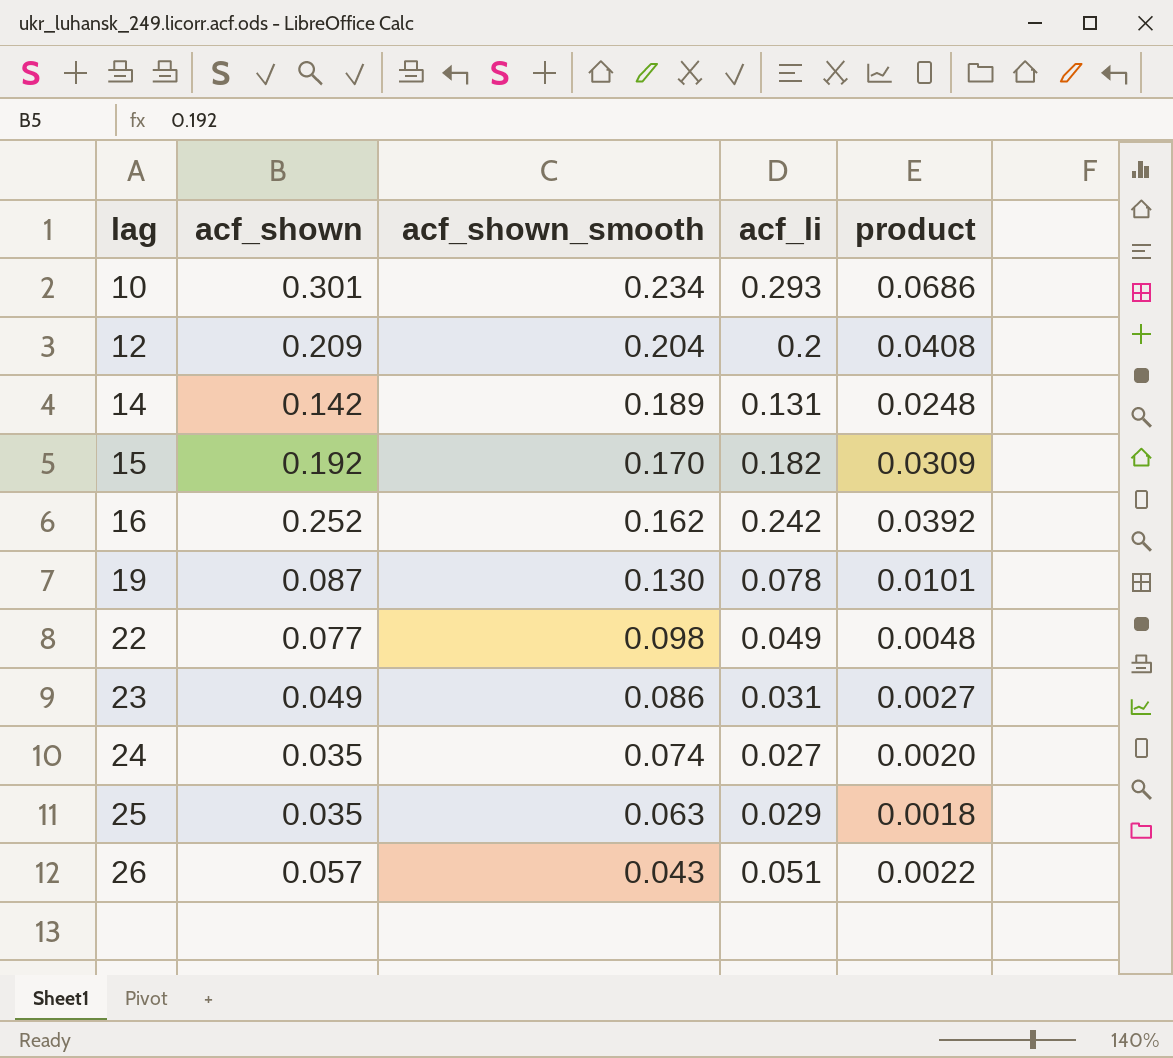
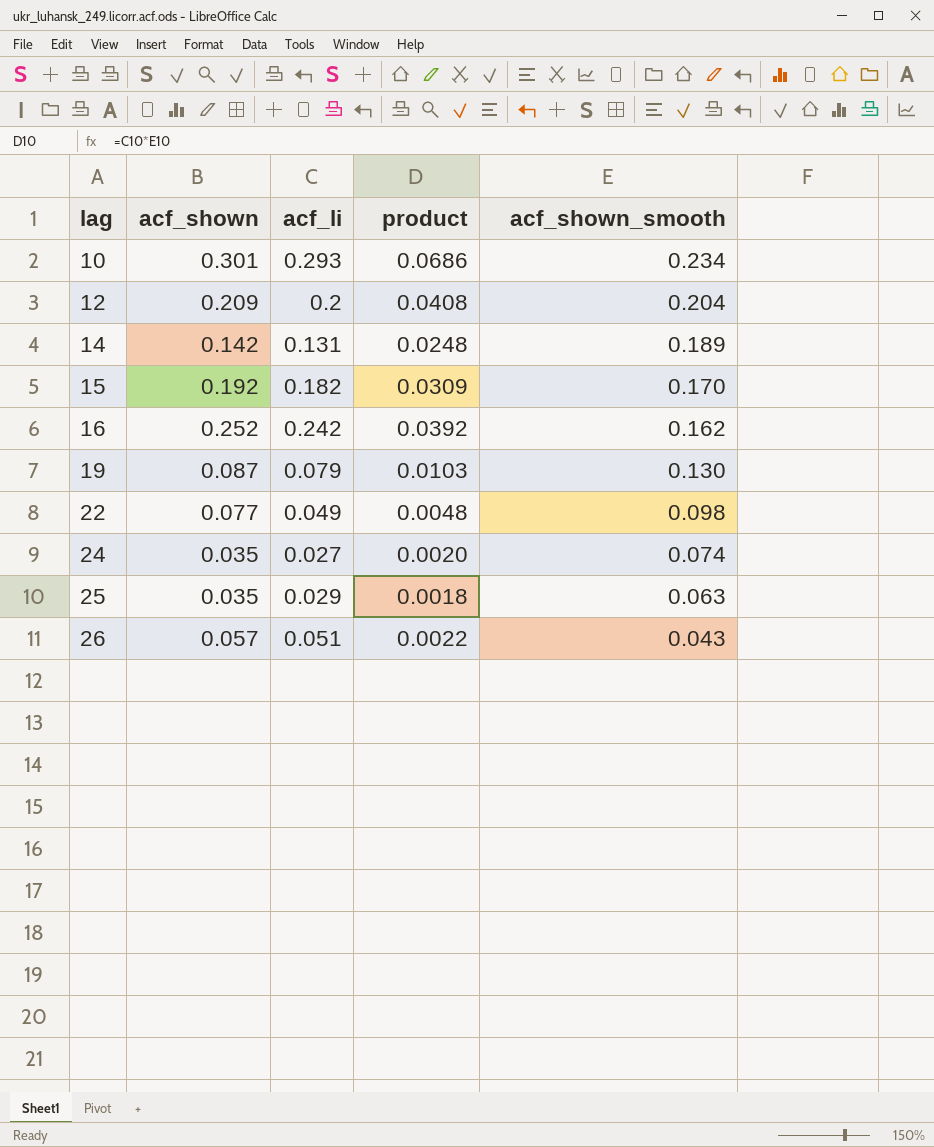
column acf_shown_smooth | position: 3 -> 5
row 23: 0.049 | 0.086 | 0.031 | 0.0027 -> none
19 | acf_li: 0.078 -> 0.079
19 | product: 0.0101 -> 0.0103

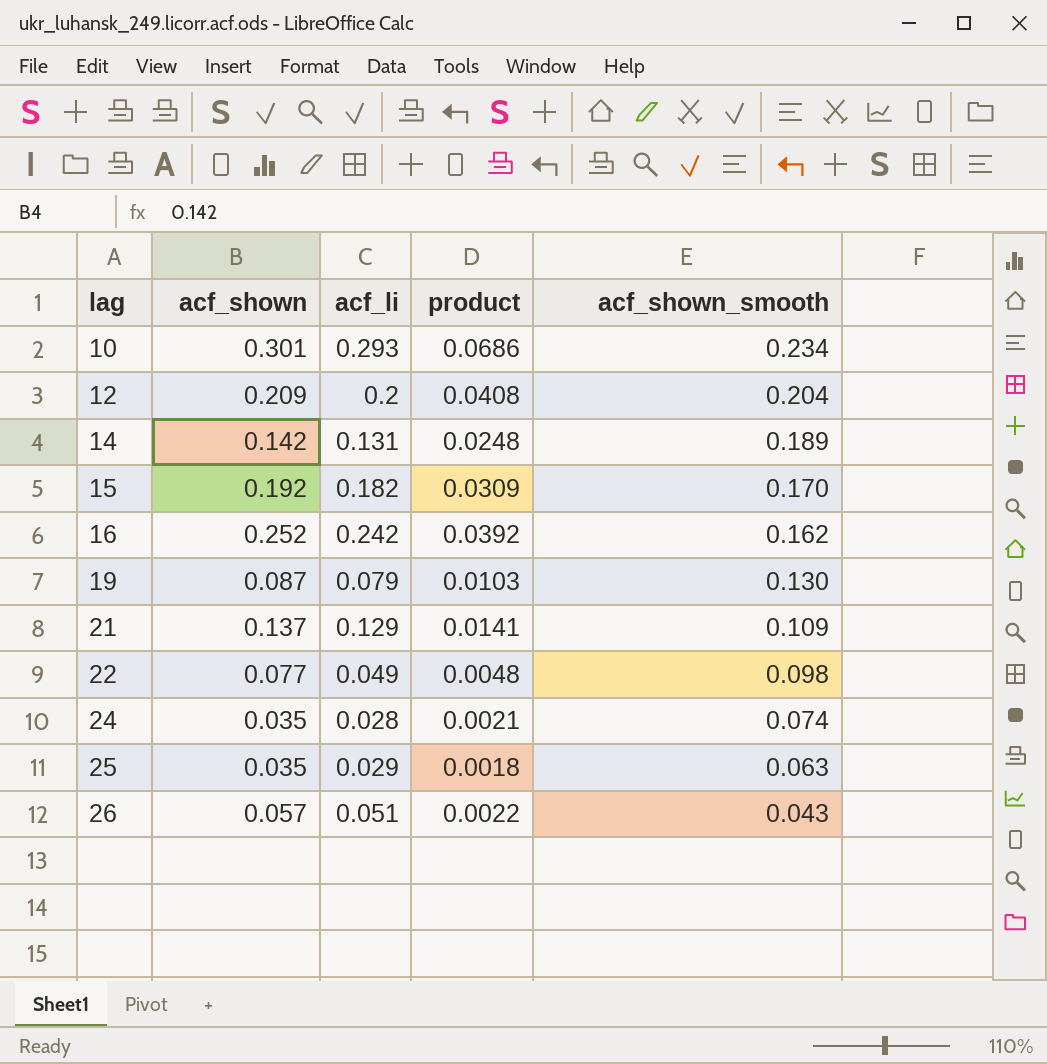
row 21: none -> 0.137 | 0.129 | 0.0141 | 0.109
24 | acf_li: 0.027 -> 0.028
24 | product: 0.0020 -> 0.0021

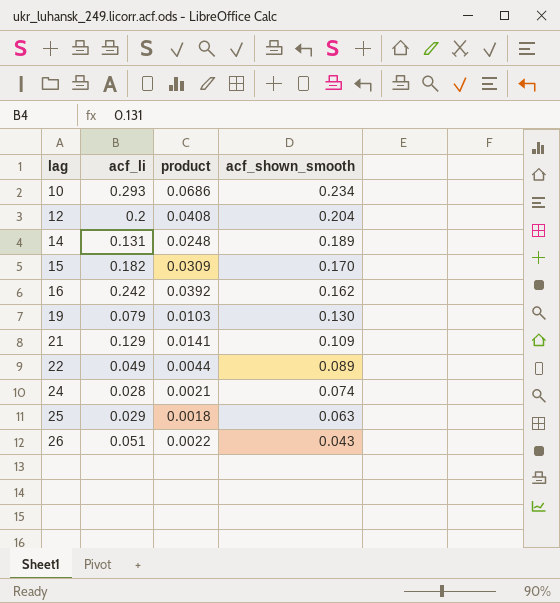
column acf_shown | position: 2 -> none
22 | product: 0.0048 -> 0.0044
22 | acf_shown_smooth: 0.098 -> 0.089

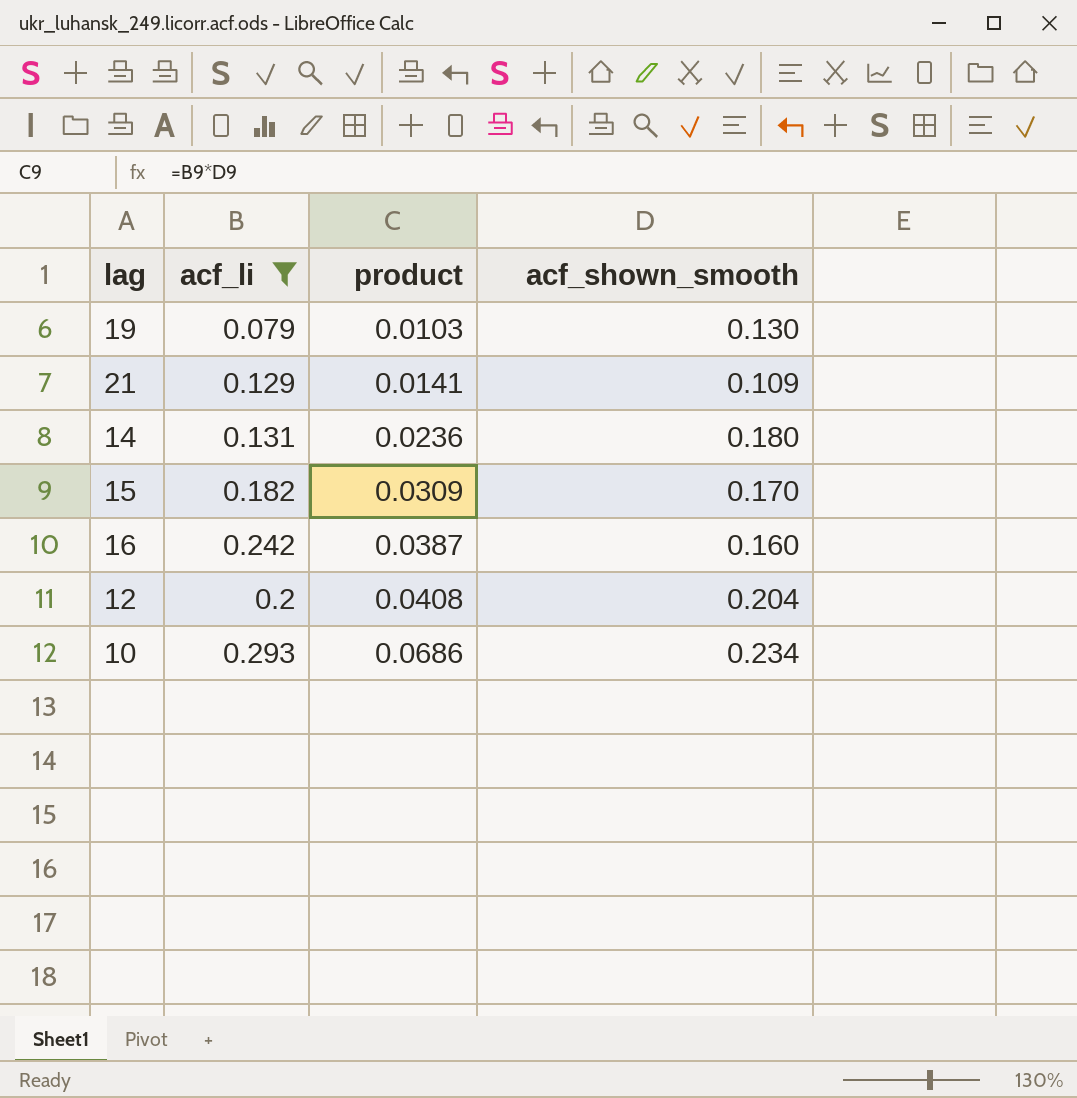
filter: none -> acf_li >= 0.079
row order: lag ascending -> product ascending
14 | product: 0.0248 -> 0.0236
14 | acf_shown_smooth: 0.189 -> 0.180
16 | product: 0.0392 -> 0.0387
16 | acf_shown_smooth: 0.162 -> 0.160

